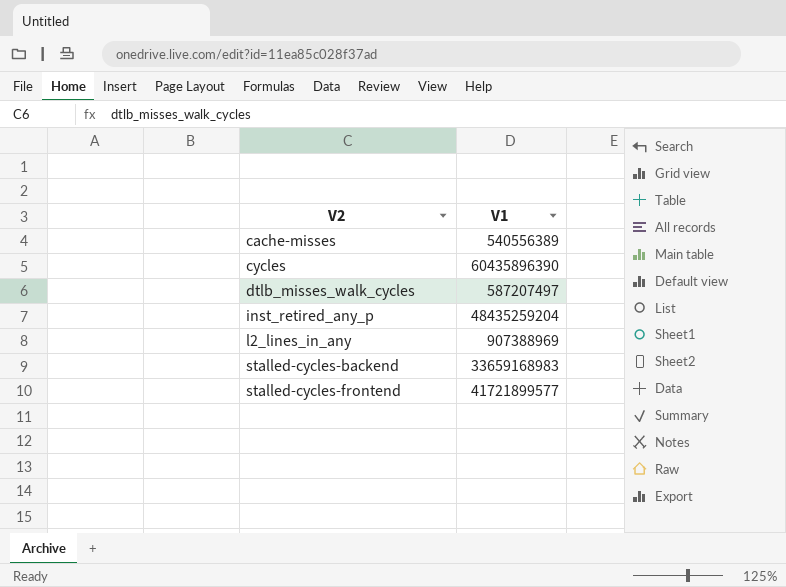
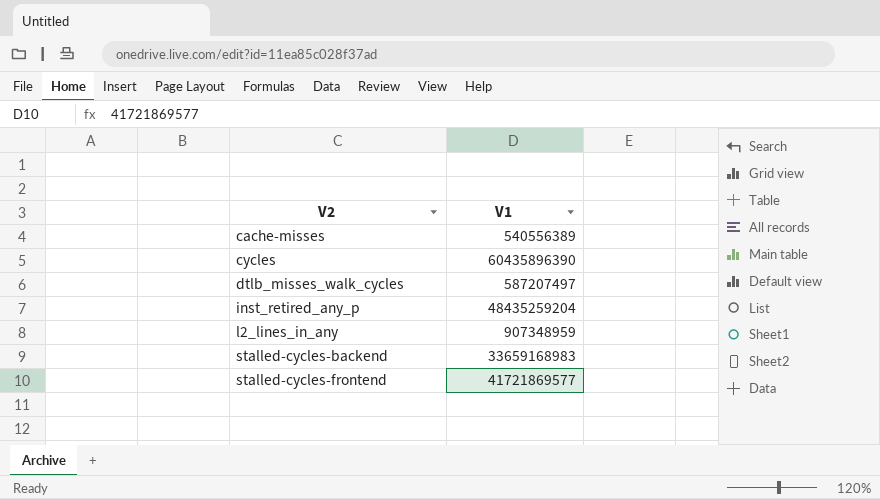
l2_lines_in_any | V1: 907388969 -> 907348959
stalled-cycles-frontend | V1: 41721899577 -> 41721869577

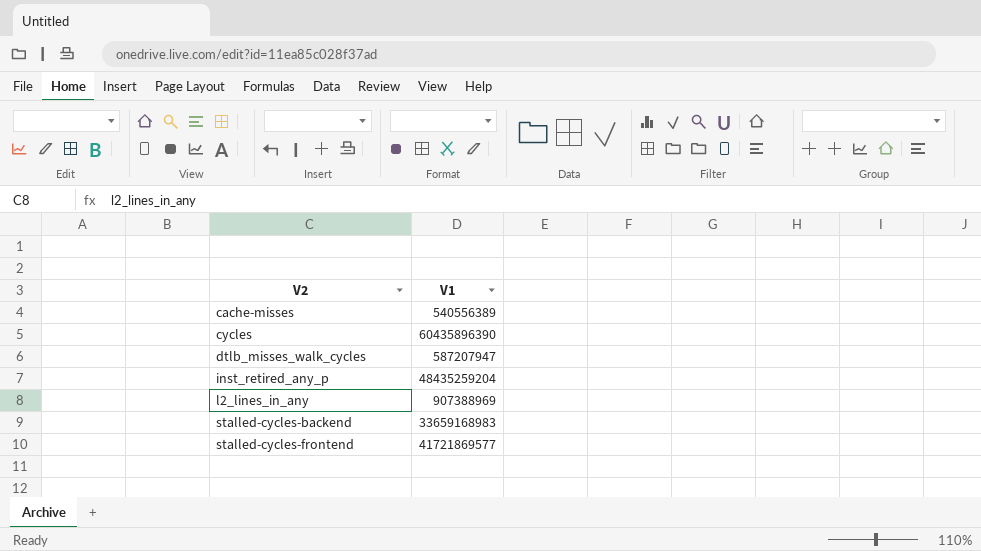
dtlb_misses_walk_cycles | V1: 587207497 -> 587207947
l2_lines_in_any | V1: 907348959 -> 907388969

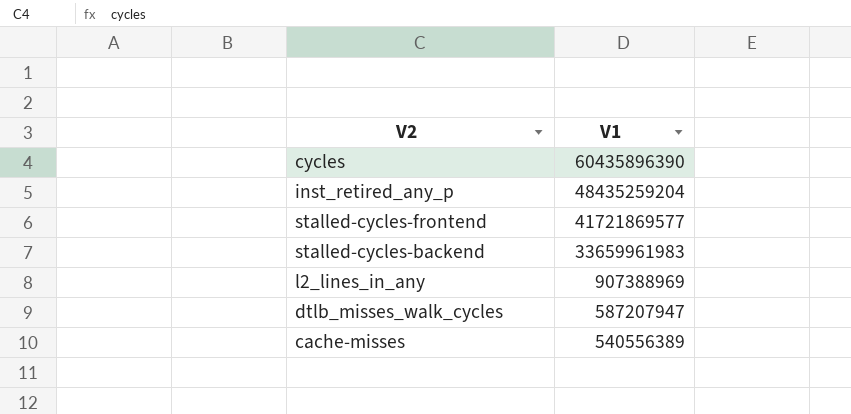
row order: V2 ascending -> V1 descending
stalled-cycles-backend | V1: 33659168983 -> 33659961983

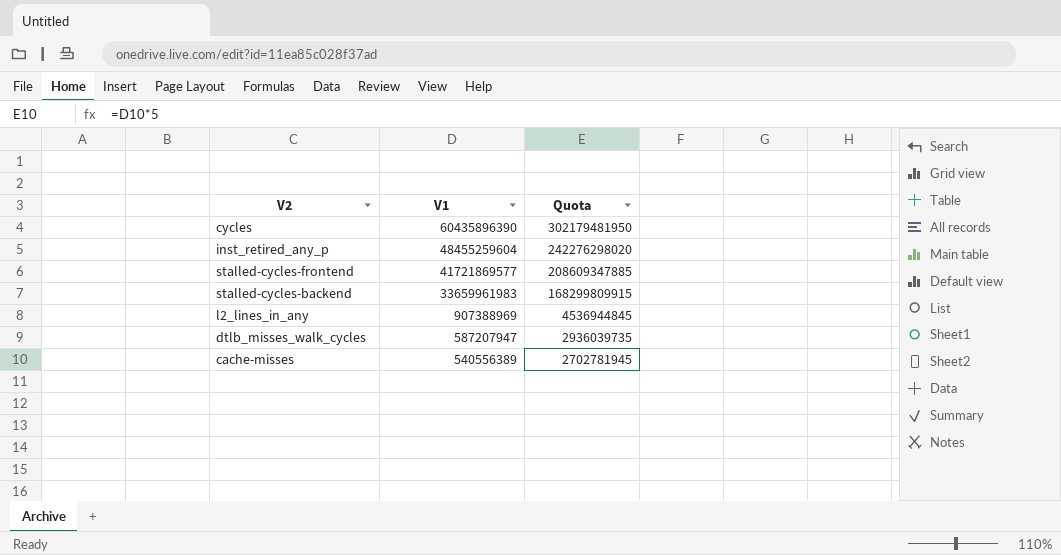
column Quota | formula: none -> [V1] * 5
inst_retired_any_p | V1: 48435259204 -> 48455259604

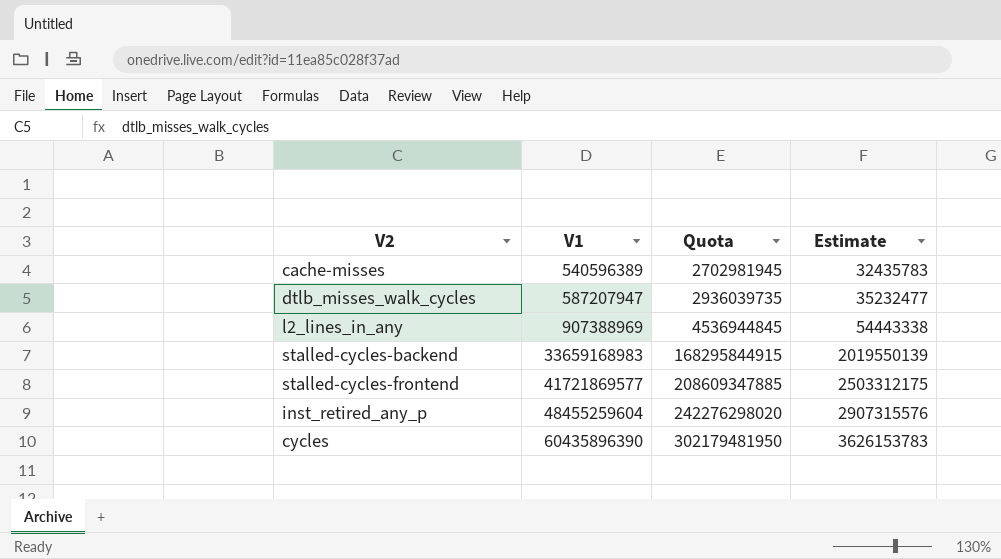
row order: V1 descending -> V1 ascending
column Estimate | formula: none -> [V1] * 0.06
cache-misses | V1: 540556389 -> 540596389
cache-misses | Quota: 2702781945 -> 2702981945
stalled-cycles-backend | V1: 33659961983 -> 33659168983
stalled-cycles-backend | Quota: 168299809915 -> 168295844915

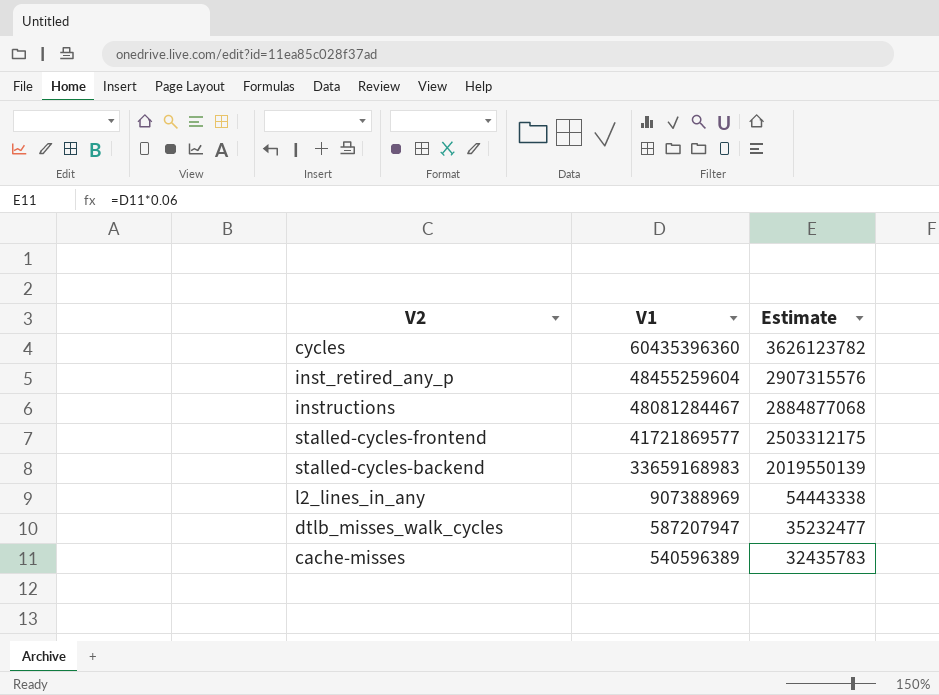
row order: V1 ascending -> V1 descending
column Quota | formula: [V1] * 5 -> none
cycles | V1: 60435896390 -> 60435396360
cycles | Estimate: 3626153783 -> 3626123782
row instructions: none -> 48081284467 | 2884877068

